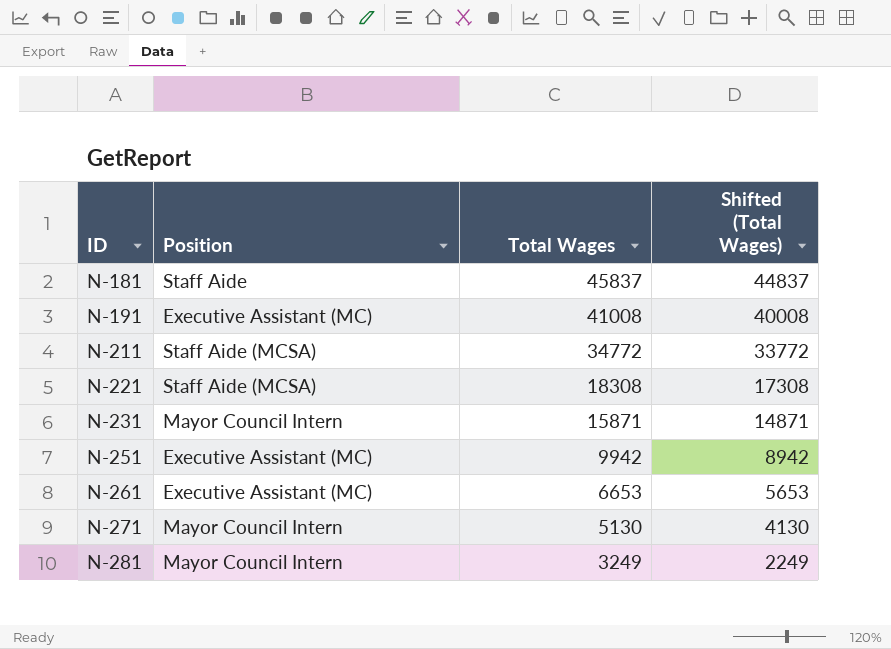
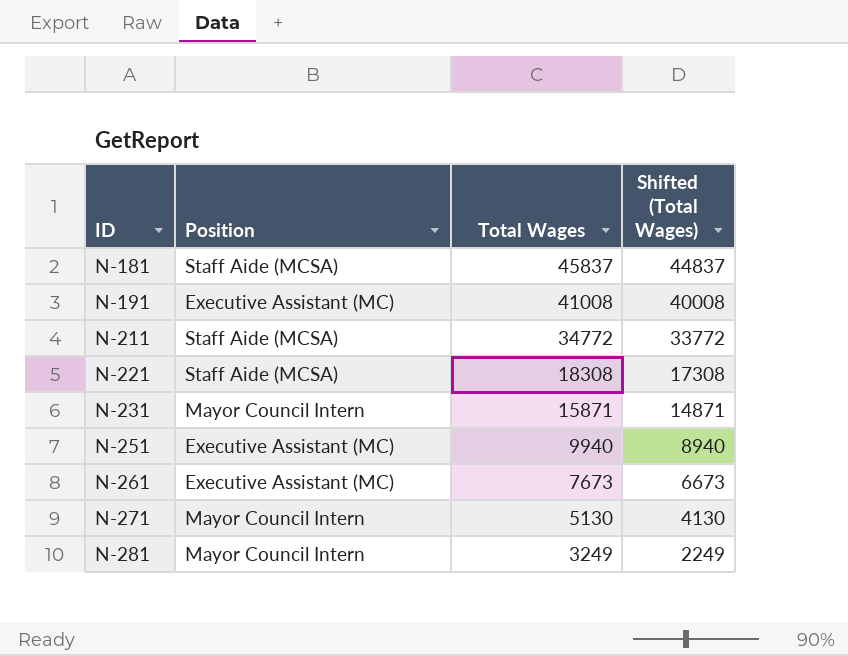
N-181 | Position: Staff Aide -> Staff Aide (MCSA)
N-251 | Total Wages: 9942 -> 9940
N-251 | Shifted (Total Wages): 8942 -> 8940
N-261 | Total Wages: 6653 -> 7673
N-261 | Shifted (Total Wages): 5653 -> 6673

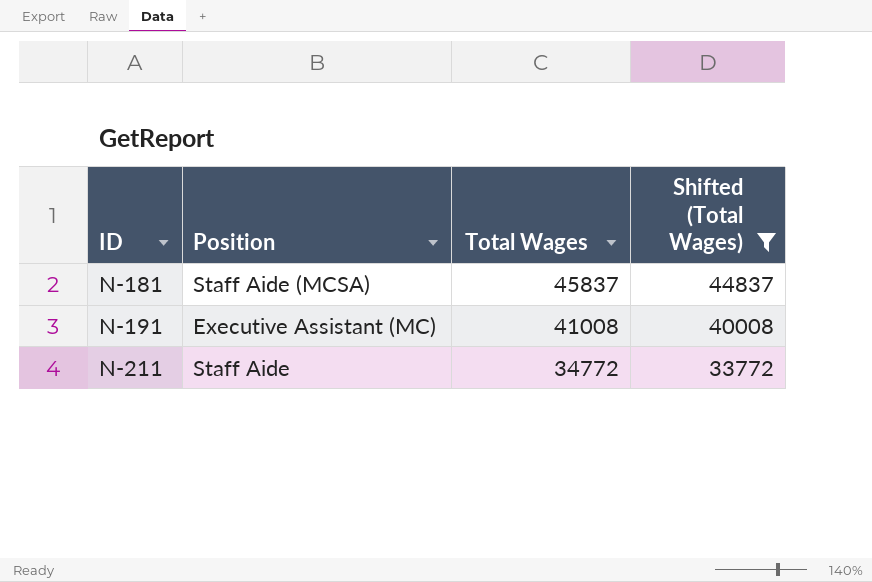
filter: none -> Shifted (Total Wages) >= 33772
N-211 | Position: Staff Aide (MCSA) -> Staff Aide

